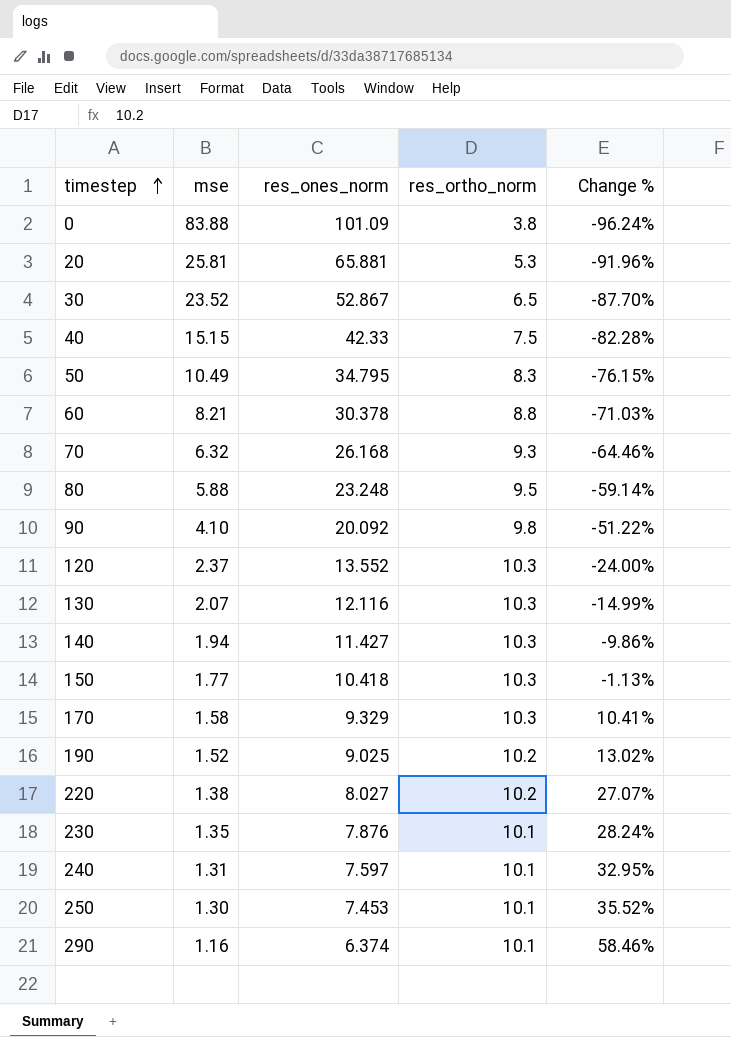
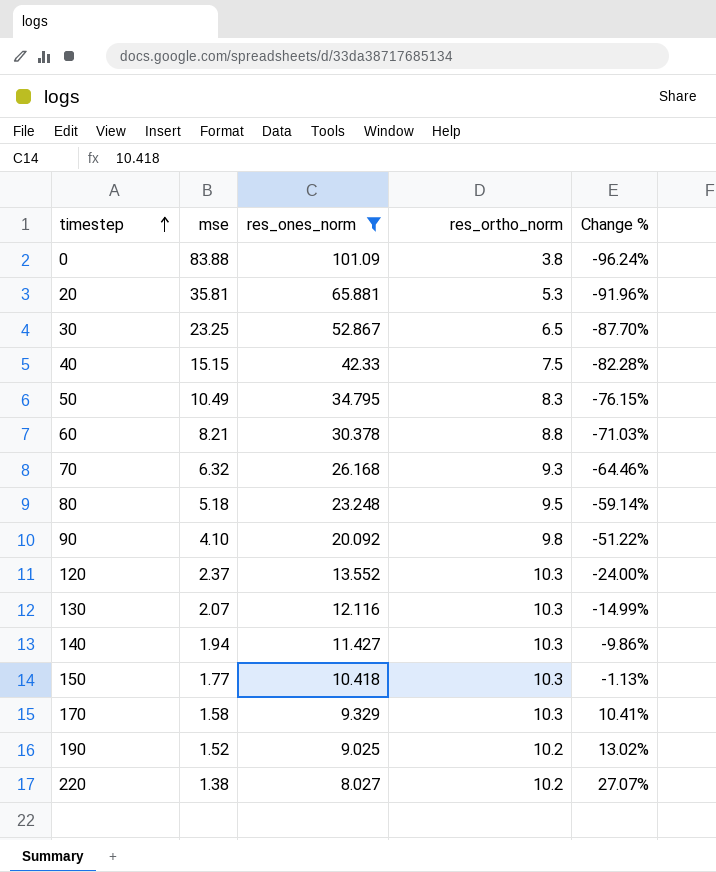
filter: none -> res_ones_norm >= 8.027
20 | mse: 25.81 -> 35.81
30 | mse: 23.52 -> 23.25
80 | mse: 5.88 -> 5.18

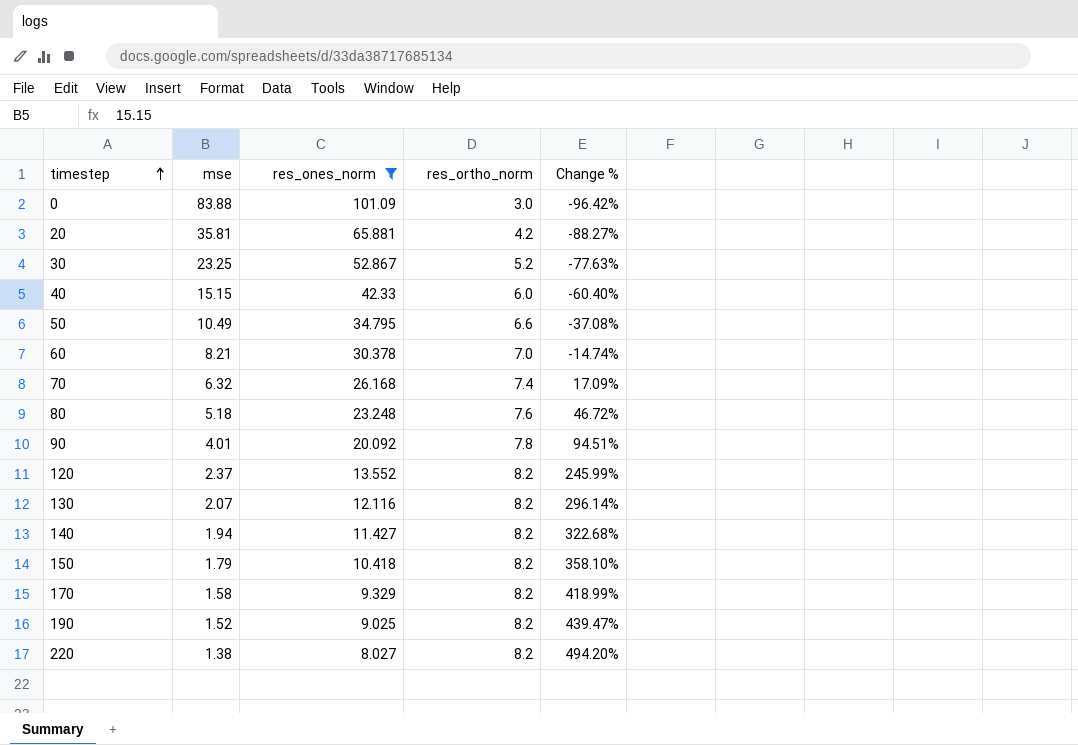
column Change % | formula: ([res_ortho_norm] - [res_ones_norm]) / [res_ones_norm] -> ([res_ortho_norm] - [mse]) / [mse]
0 | res_ortho_norm: 3.8 -> 3.0
20 | res_ortho_norm: 5.3 -> 4.2
30 | res_ortho_norm: 6.5 -> 5.2
40 | res_ortho_norm: 7.5 -> 6.0
50 | res_ortho_norm: 8.3 -> 6.6
60 | res_ortho_norm: 8.8 -> 7.0
70 | res_ortho_norm: 9.3 -> 7.4
80 | res_ortho_norm: 9.5 -> 7.6
90 | mse: 4.10 -> 4.01
90 | res_ortho_norm: 9.8 -> 7.8
120 | res_ortho_norm: 10.3 -> 8.2
130 | res_ortho_norm: 10.3 -> 8.2
140 | res_ortho_norm: 10.3 -> 8.2
150 | mse: 1.77 -> 1.79
150 | res_ortho_norm: 10.3 -> 8.2
170 | res_ortho_norm: 10.3 -> 8.2
190 | res_ortho_norm: 10.2 -> 8.2
220 | res_ortho_norm: 10.2 -> 8.2

